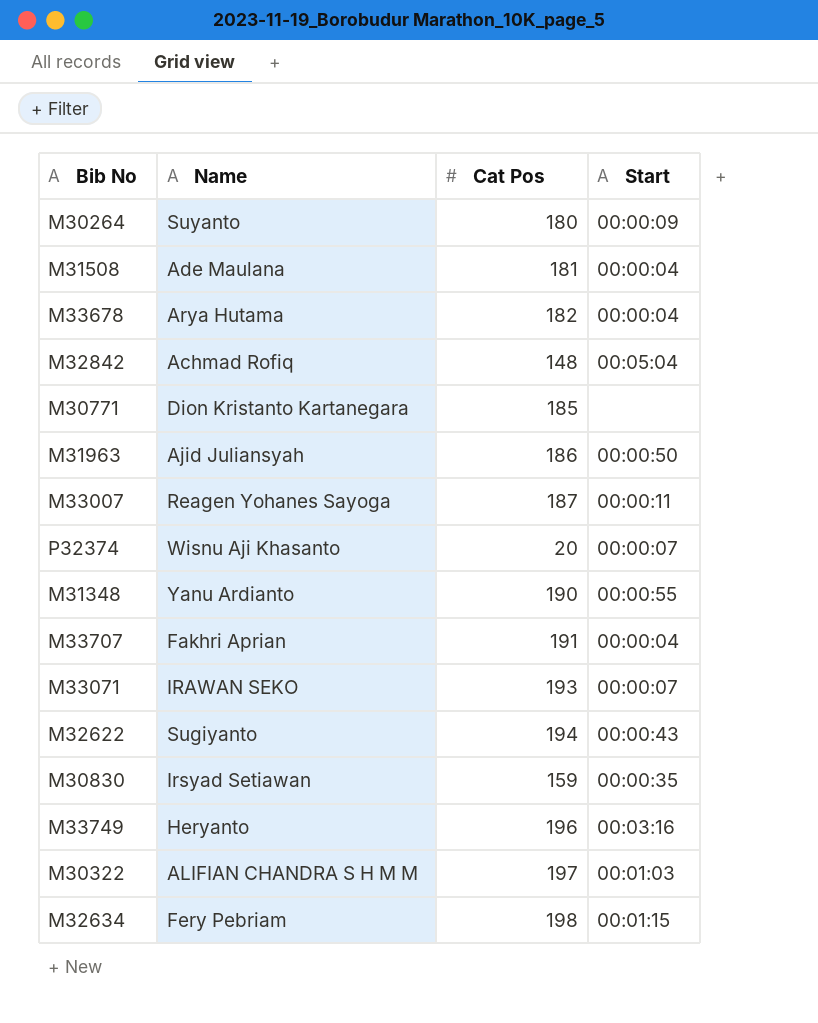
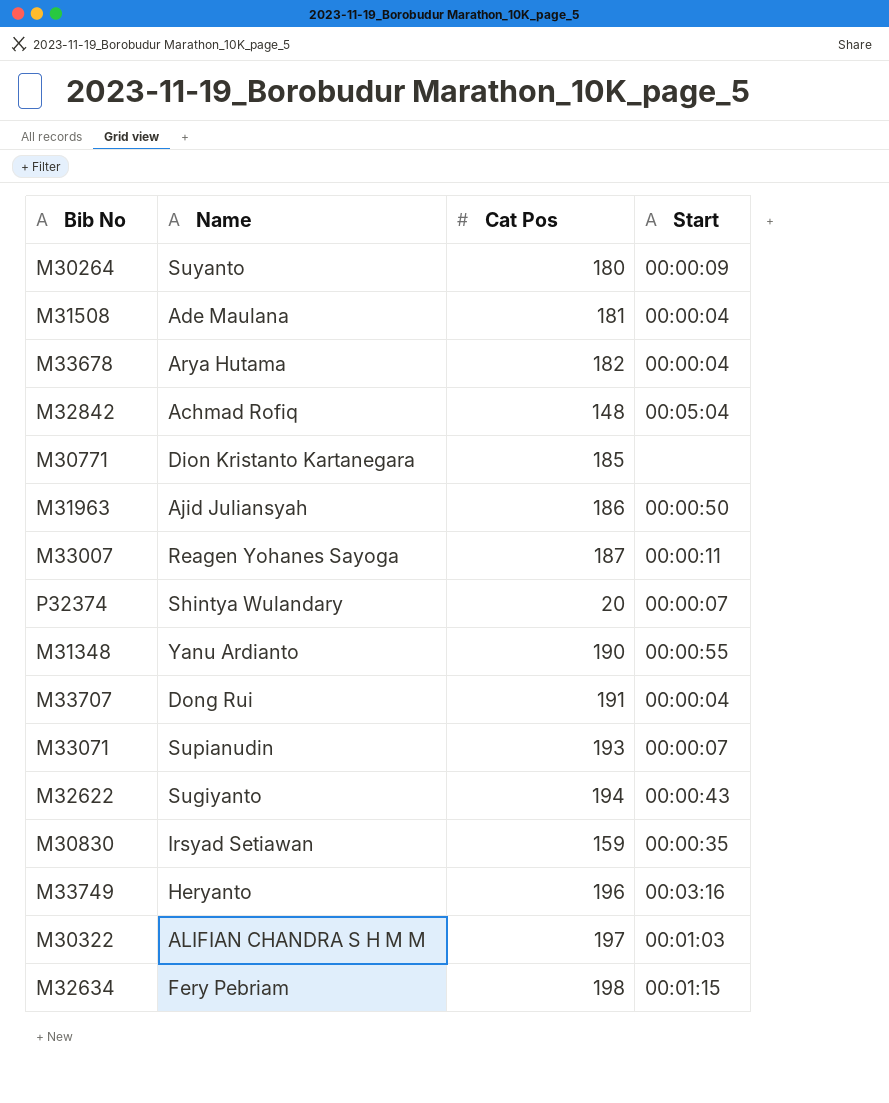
P32374 | Name: Wisnu Aji Khasanto -> Shintya Wulandary
M33707 | Name: Fakhri Aprian -> Dong Rui
M33071 | Name: IRAWAN SEKO -> Supianudin

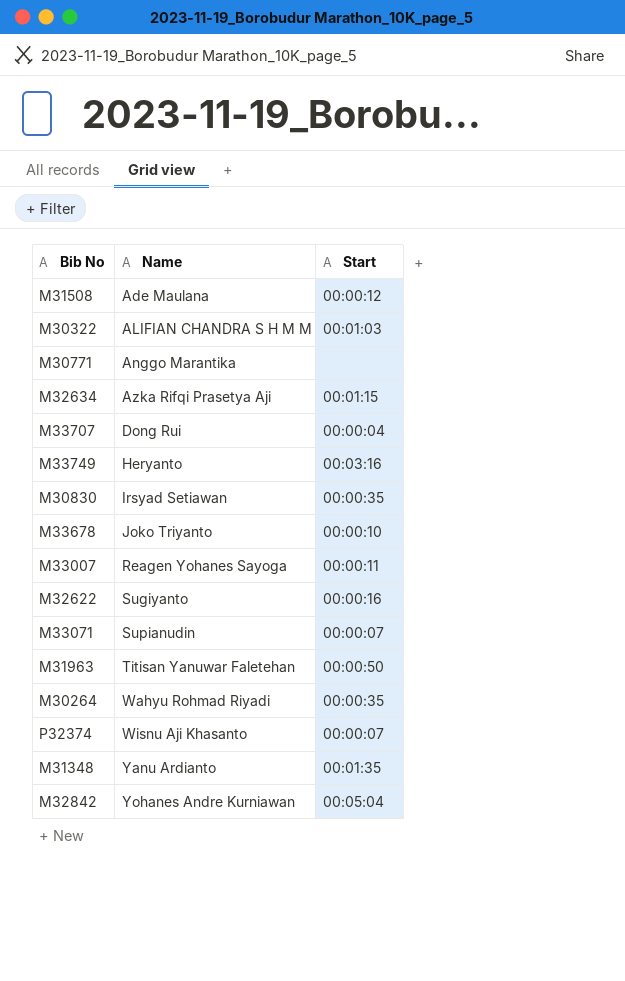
row order: none -> Name ascending
column Cat Pos | position: 3 -> none
M31508 | Start: 00:00:04 -> 00:00:12
M30771 | Name: Dion Kristanto Kartanegara -> Anggo Marantika
M32634 | Name: Fery Pebriam -> Azka Rifqi Prasetya Aji
M33678 | Name: Arya Hutama -> Joko Triyanto
M33678 | Start: 00:00:04 -> 00:00:10
M32622 | Start: 00:00:43 -> 00:00:16
M31963 | Name: Ajid Juliansyah -> Titisan Yanuwar Faletehan
M30264 | Name: Suyanto -> Wahyu Rohmad Riyadi
M30264 | Start: 00:00:09 -> 00:00:35
P32374 | Name: Shintya Wulandary -> Wisnu Aji Khasanto
M31348 | Start: 00:00:55 -> 00:01:35
M32842 | Name: Achmad Rofiq -> Yohanes Andre Kurniawan

